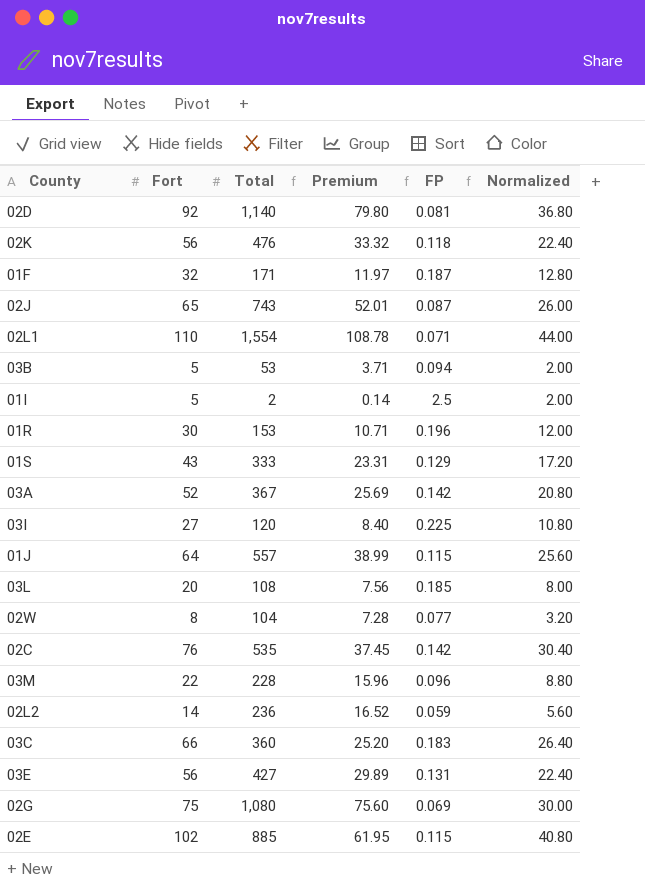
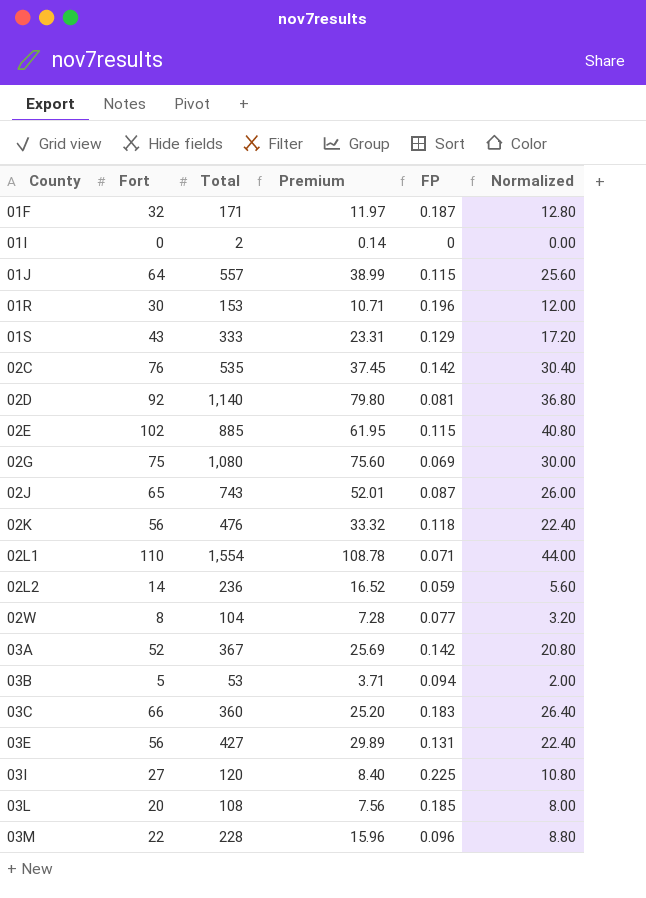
row order: none -> County ascending
01I | Fort: 5 -> 0
01I | FP: 2.5 -> 0
01I | Normalized: 2.00 -> 0.00

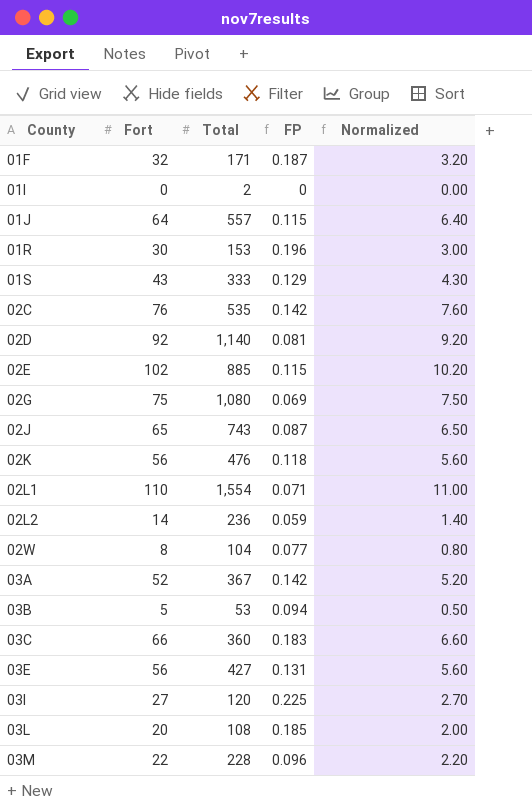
column Premium | formula: [Total] * 0.07 -> none
column Normalized | formula: [Fort] * 0.4 -> [Fort] * 0.1

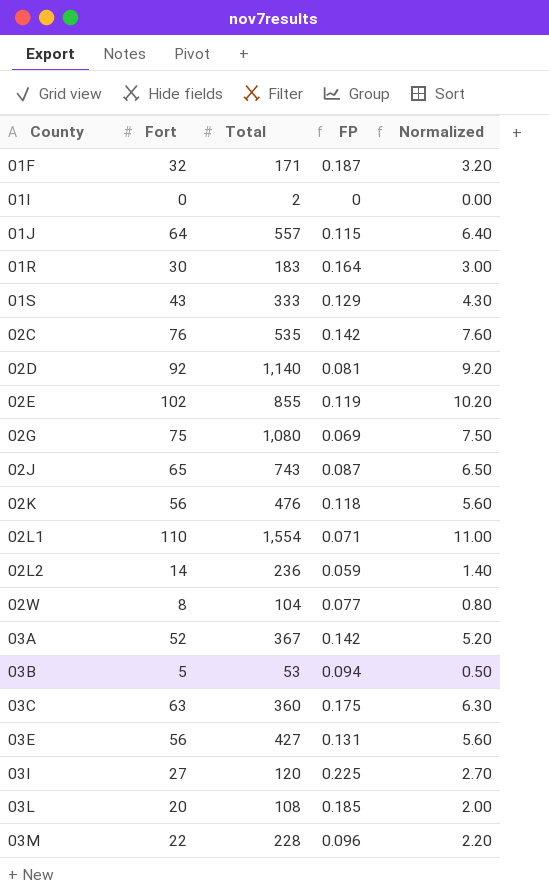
01R | Total: 153 -> 183
01R | FP: 0.196 -> 0.164
02E | Total: 885 -> 855
02E | FP: 0.115 -> 0.119
03C | Fort: 66 -> 63
03C | FP: 0.183 -> 0.175
03C | Normalized: 6.60 -> 6.30

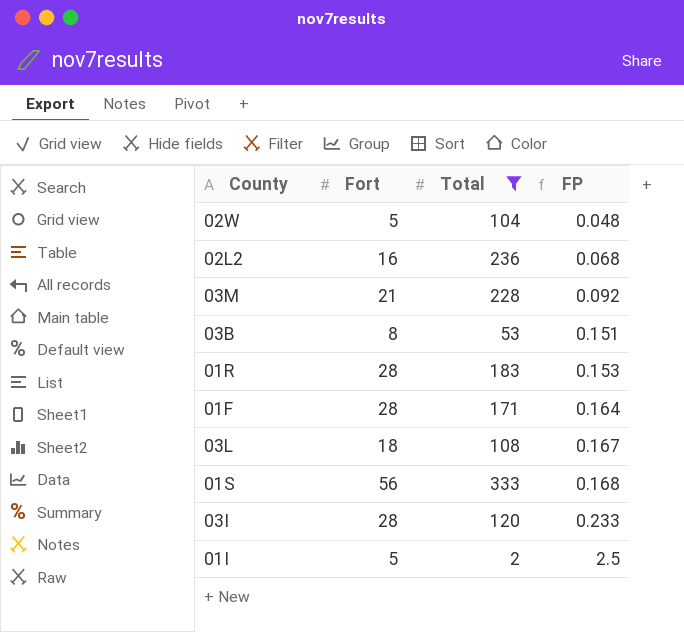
filter: none -> Total <= 333
row order: County ascending -> FP ascending
column Normalized | formula: [Fort] * 0.1 -> none
02W | Fort: 8 -> 5
02W | FP: 0.077 -> 0.048
02L2 | Fort: 14 -> 16
02L2 | FP: 0.059 -> 0.068
03M | Fort: 22 -> 21
03M | FP: 0.096 -> 0.092
03B | Fort: 5 -> 8
03B | FP: 0.094 -> 0.151
01R | Fort: 30 -> 28
01R | FP: 0.164 -> 0.153
01F | Fort: 32 -> 28
01F | FP: 0.187 -> 0.164
03L | Fort: 20 -> 18
03L | FP: 0.185 -> 0.167
01S | Fort: 43 -> 56
01S | FP: 0.129 -> 0.168
03I | Fort: 27 -> 28
03I | FP: 0.225 -> 0.233
01I | Fort: 0 -> 5
01I | FP: 0 -> 2.5

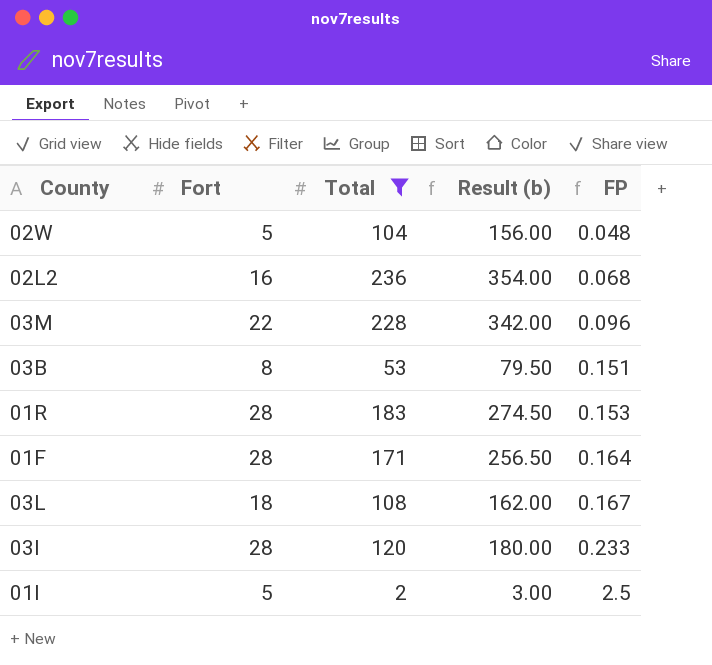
column Result (b) | formula: none -> [Total] * 1.5
row 01S: 56 | 333 | 0.168 -> none
03M | Fort: 21 -> 22
03M | FP: 0.092 -> 0.096

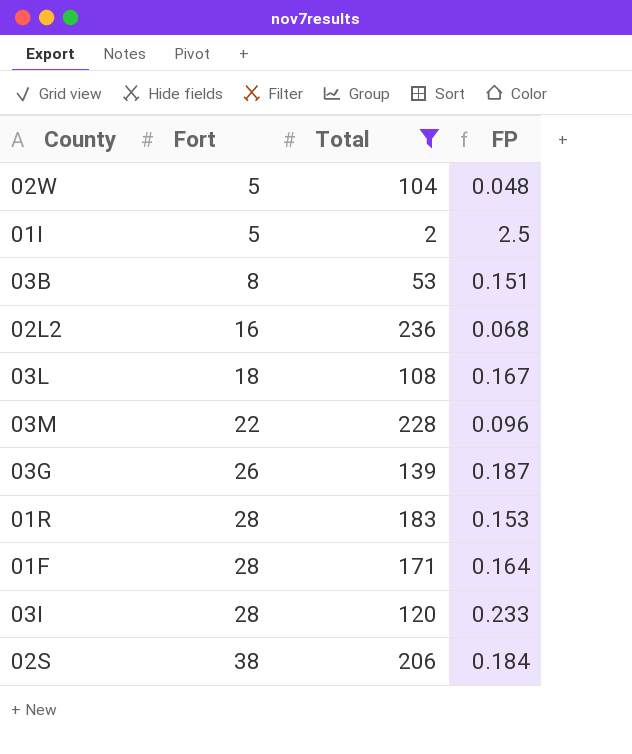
row order: FP ascending -> Fort ascending
column Result (b) | formula: [Total] * 1.5 -> none
row 03G: none -> 26 | 139 | 0.187
row 02S: none -> 38 | 206 | 0.184

